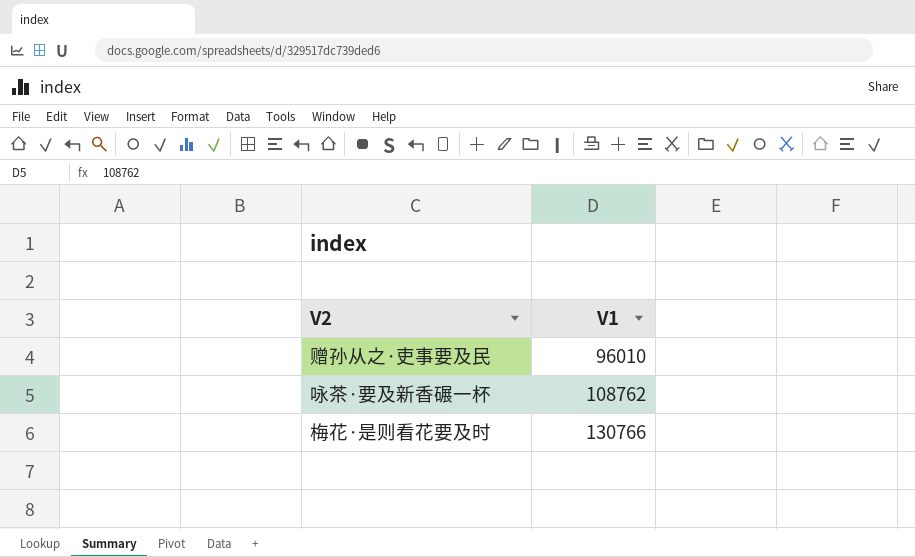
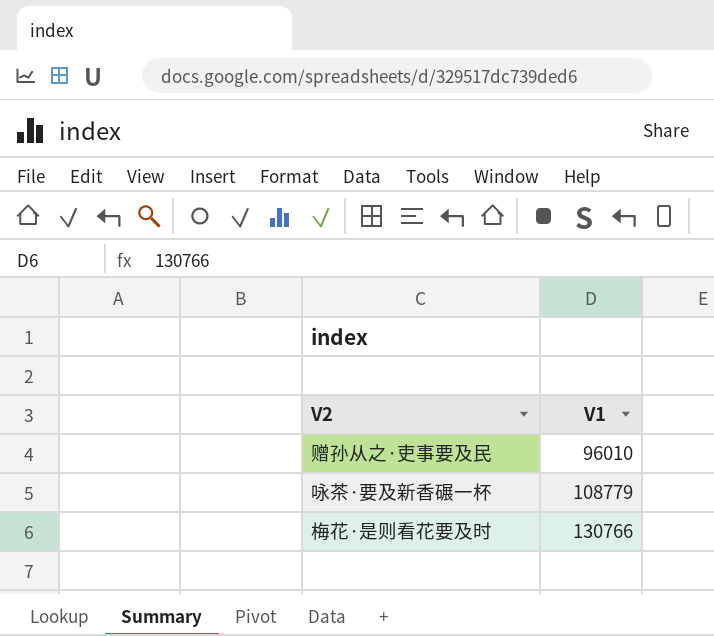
咏茶·要及新香碾一杯 | V1: 108762 -> 108779

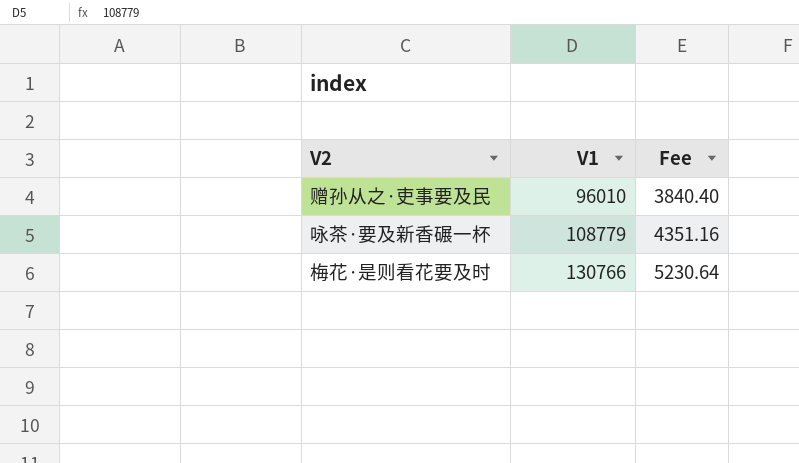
column Fee | formula: none -> [V1] * 0.04

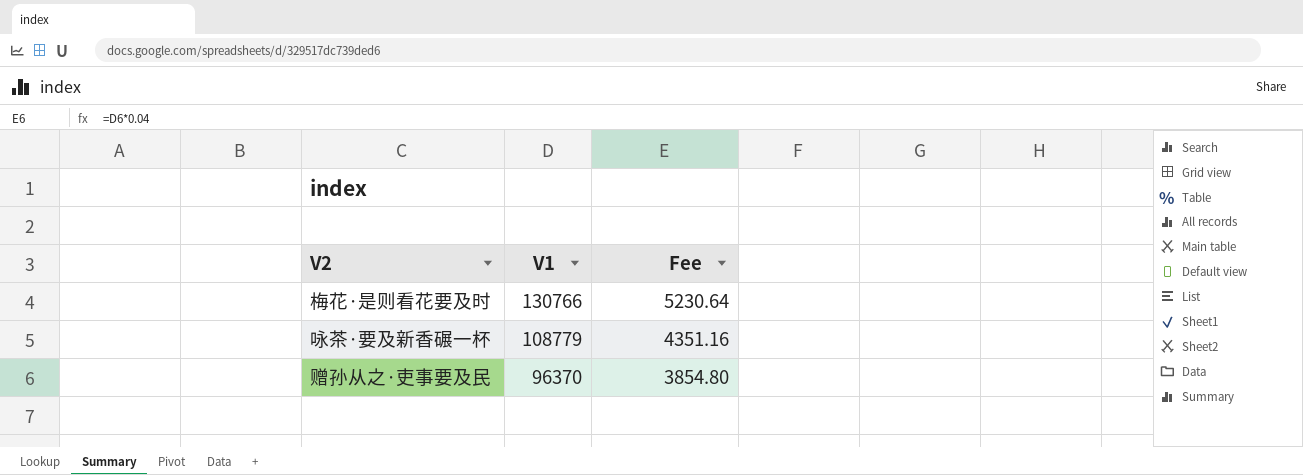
row order: V1 ascending -> V1 descending
赠孙从之·吏事要及民 | V1: 96010 -> 96370
赠孙从之·吏事要及民 | Fee: 3840.40 -> 3854.80

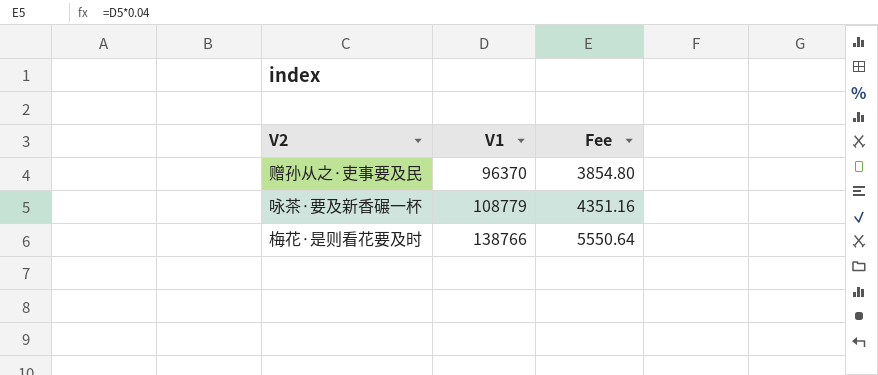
row order: V1 descending -> V1 ascending
梅花·是则看花要及时 | V1: 130766 -> 138766
梅花·是则看花要及时 | Fee: 5230.64 -> 5550.64

